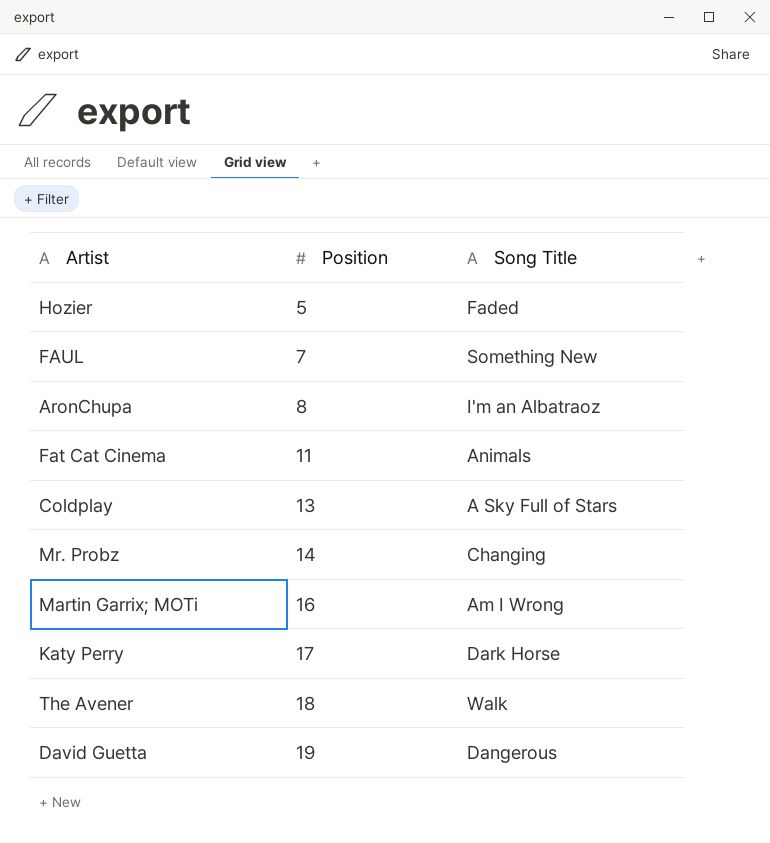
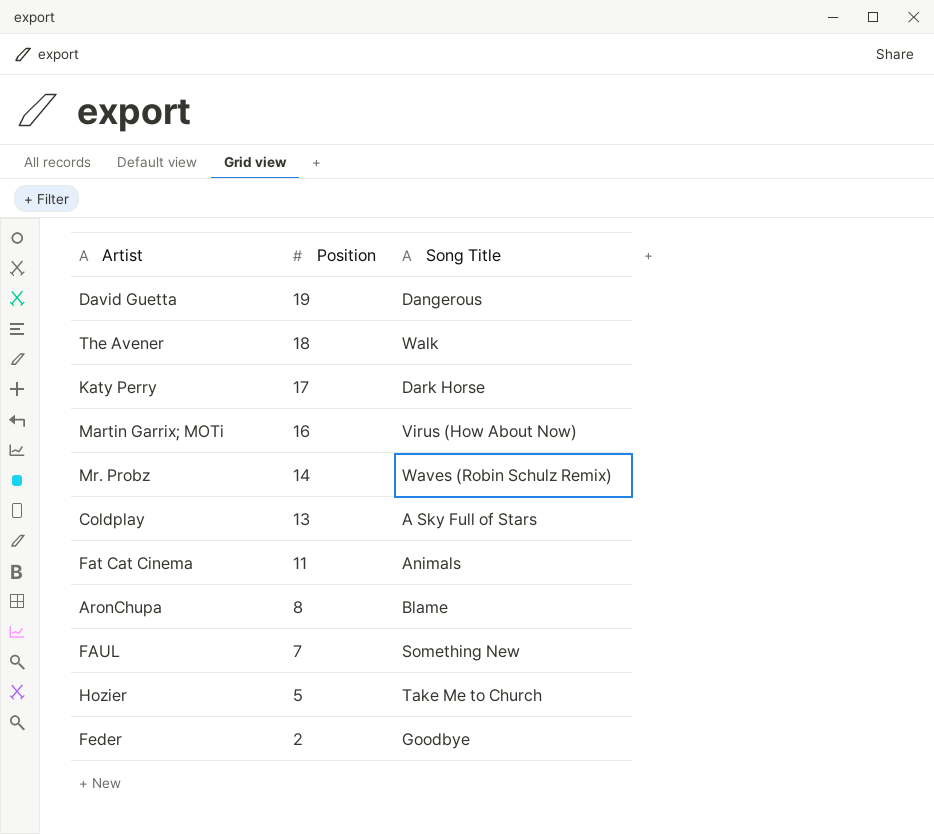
row order: Position ascending -> Position descending
Martin Garrix; MOTi | Song Title: Am I Wrong -> Virus (How About Now)
Mr. Probz | Song Title: Changing -> Waves (Robin Schulz Remix)
AronChupa | Song Title: I'm an Albatraoz -> Blame
Hozier | Song Title: Faded -> Take Me to Church
row Feder: none -> 2 | Goodbye

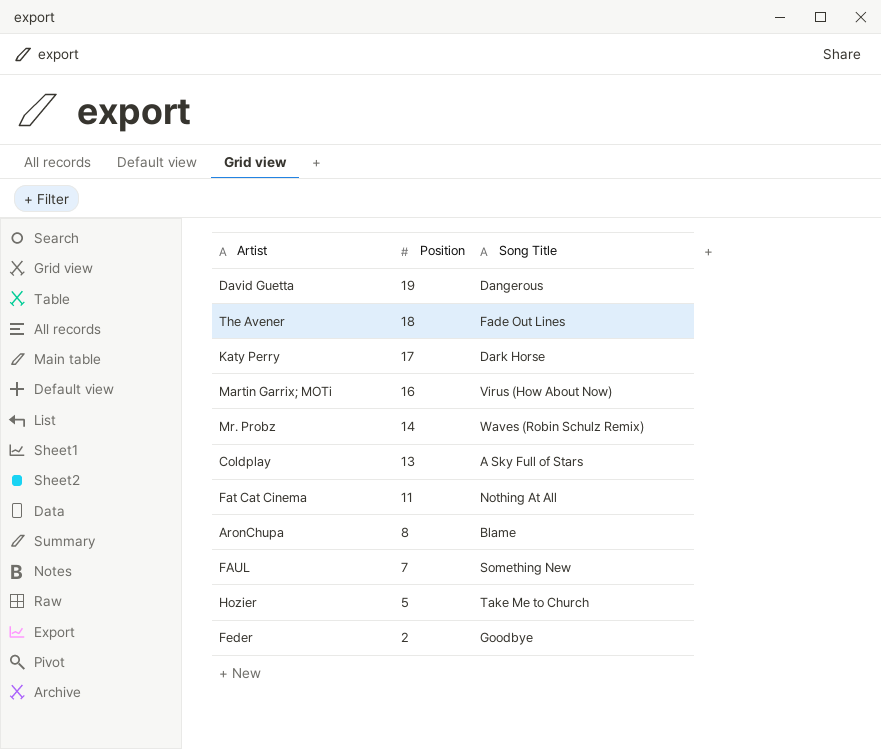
The Avener | Song Title: Walk -> Fade Out Lines
Fat Cat Cinema | Song Title: Animals -> Nothing At All

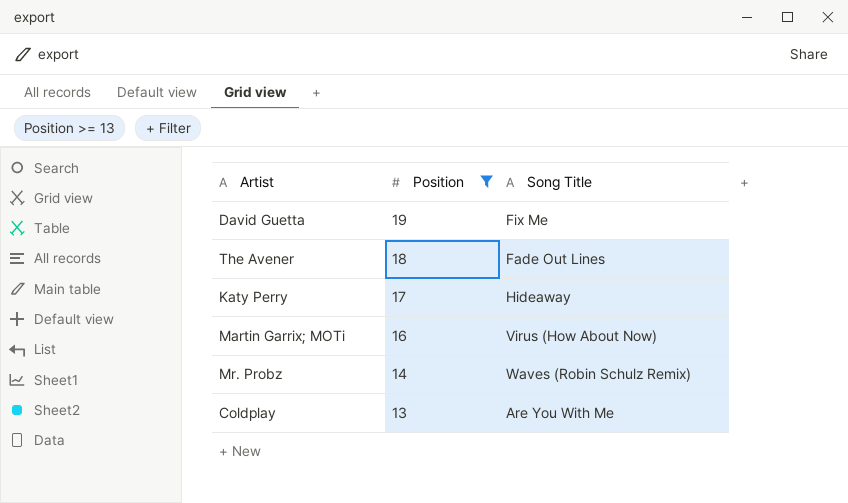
filter: none -> Position >= 13
David Guetta | Song Title: Dangerous -> Fix Me
Katy Perry | Song Title: Dark Horse -> Hideaway
Coldplay | Song Title: A Sky Full of Stars -> Are You With Me

